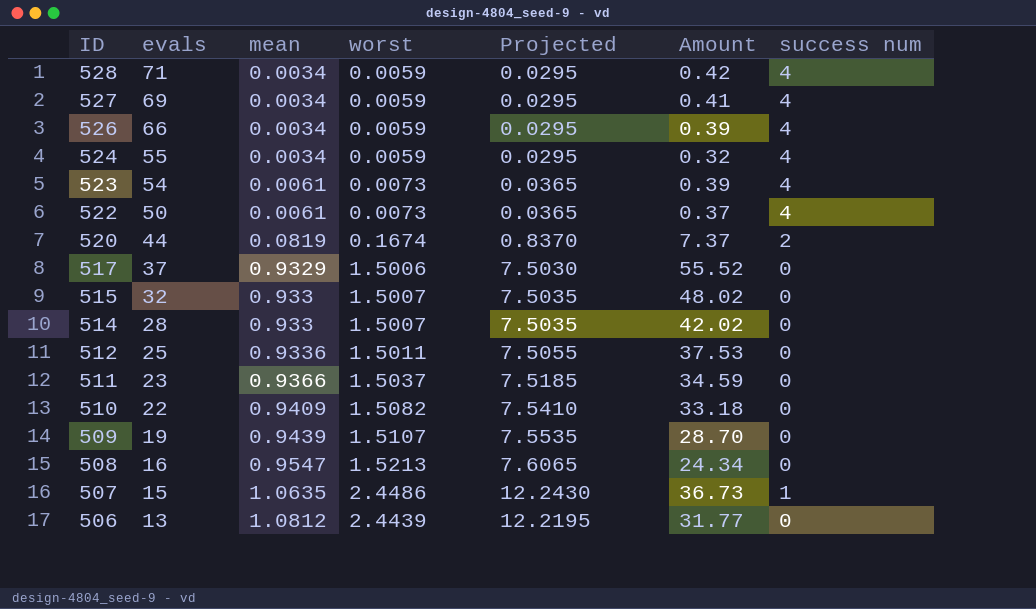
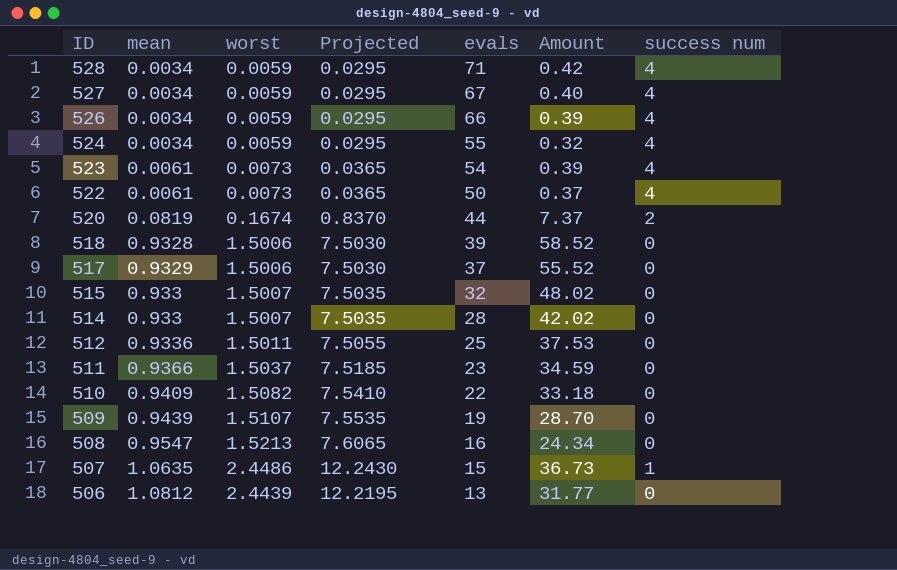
column evals | position: 2 -> 5
527 | evals: 69 -> 67
527 | Amount: 0.41 -> 0.40
row 518: none -> 0.9328 | 1.5006 | 7.5030 | 39 | 58.52 | 0

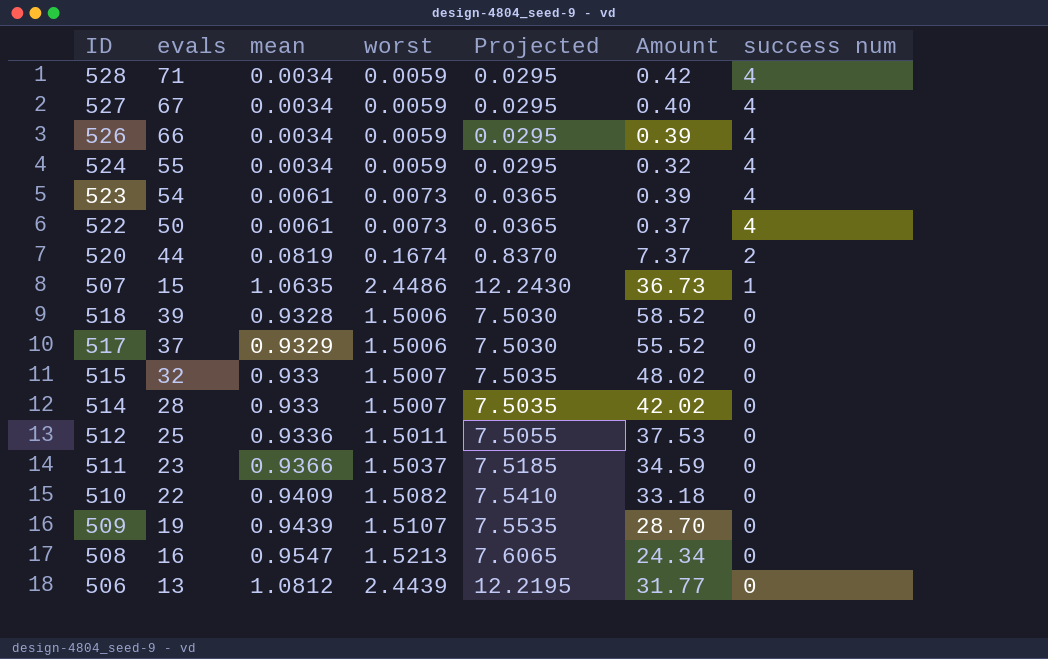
row order: ID descending -> success num descending
column evals | position: 5 -> 2

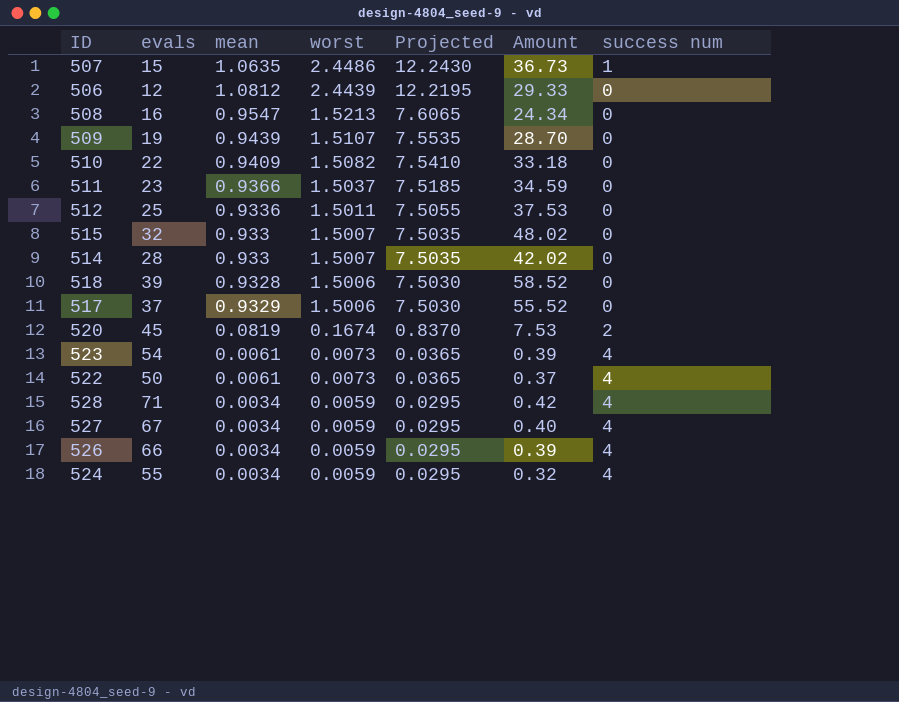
row order: success num descending -> worst descending
506 | evals: 13 -> 12
506 | Amount: 31.77 -> 29.33
520 | evals: 44 -> 45
520 | Amount: 7.37 -> 7.53

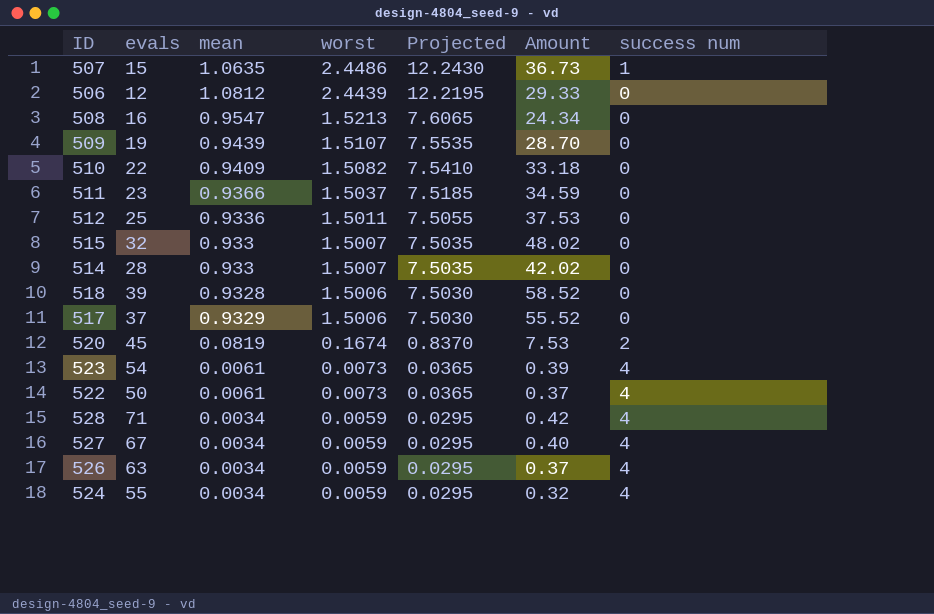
526 | evals: 66 -> 63
526 | Amount: 0.39 -> 0.37

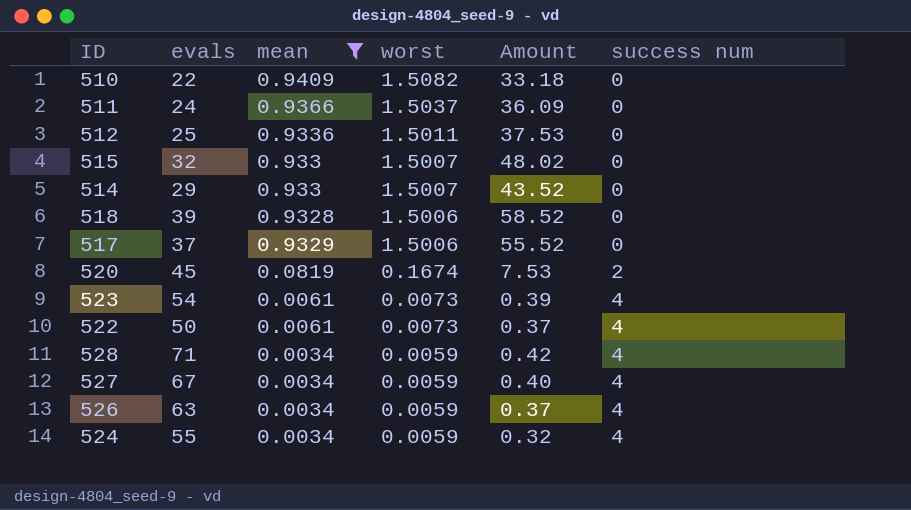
filter: none -> mean <= 0.9409
column Projected | formula: [worst] * 5 -> none
511 | evals: 23 -> 24
511 | Amount: 34.59 -> 36.09
514 | evals: 28 -> 29
514 | Amount: 42.02 -> 43.52

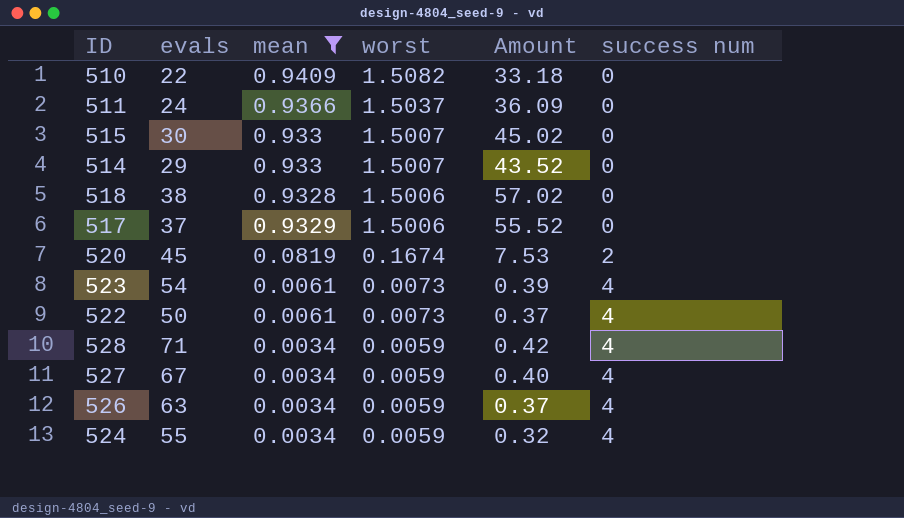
row 512: 25 | 0.9336 | 1.5011 | 37.53 | 0 -> none
515 | evals: 32 -> 30
515 | Amount: 48.02 -> 45.02
518 | evals: 39 -> 38
518 | Amount: 58.52 -> 57.02

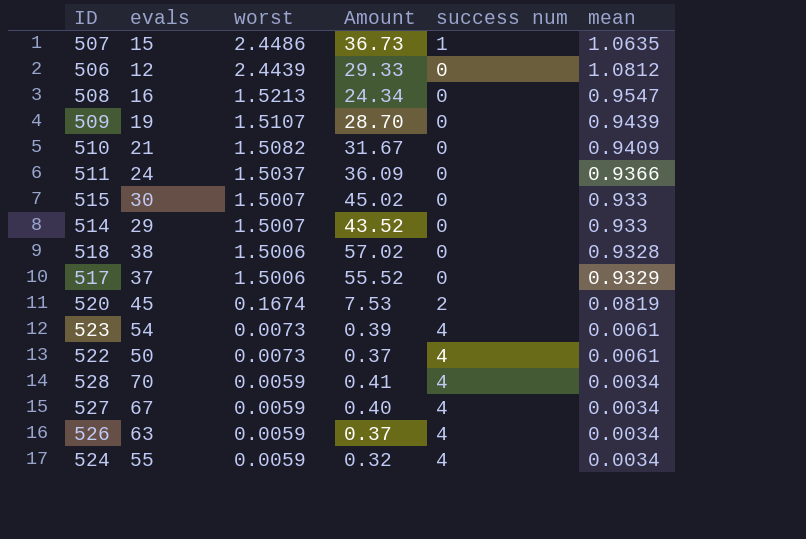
filter: mean <= 0.9409 -> none
column mean | position: 3 -> 6
510 | evals: 22 -> 21
510 | Amount: 33.18 -> 31.67
528 | evals: 71 -> 70
528 | Amount: 0.42 -> 0.41

